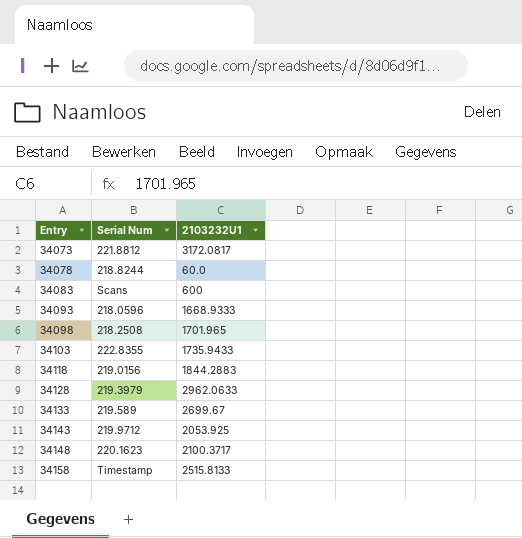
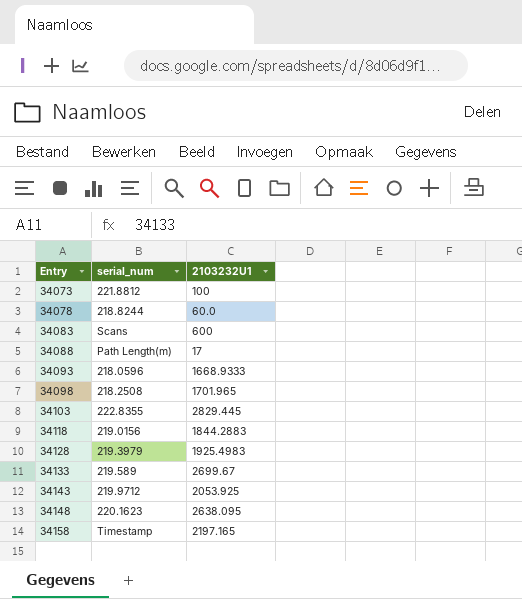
column name: Serial Num -> serial_num
34073 | 2103232U1: 3172.0817 -> 100
row 34088: none -> Path Length(m) | 17
34103 | 2103232U1: 1735.9433 -> 2829.445
34128 | 2103232U1: 2962.0633 -> 1925.4983
34148 | 2103232U1: 2100.3717 -> 2638.095
34158 | 2103232U1: 2515.8133 -> 2197.165

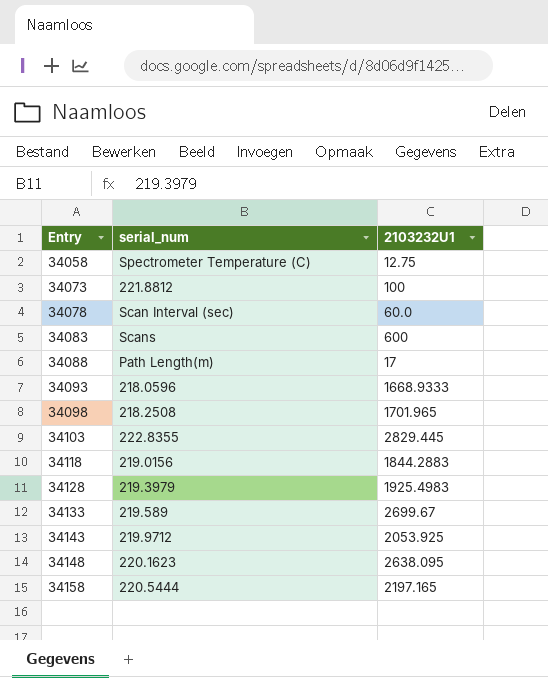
row 34058: none -> Spectrometer Temperature (C) | 12.75
34078 | serial_num: 218.8244 -> Scan Interval (sec)
34158 | serial_num: Timestamp -> 220.5444

